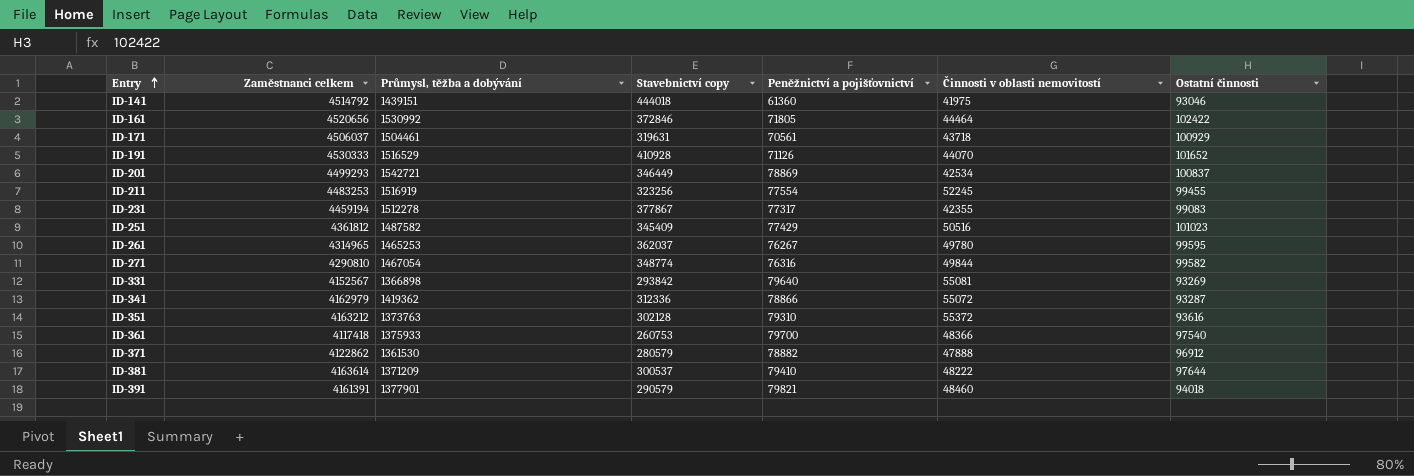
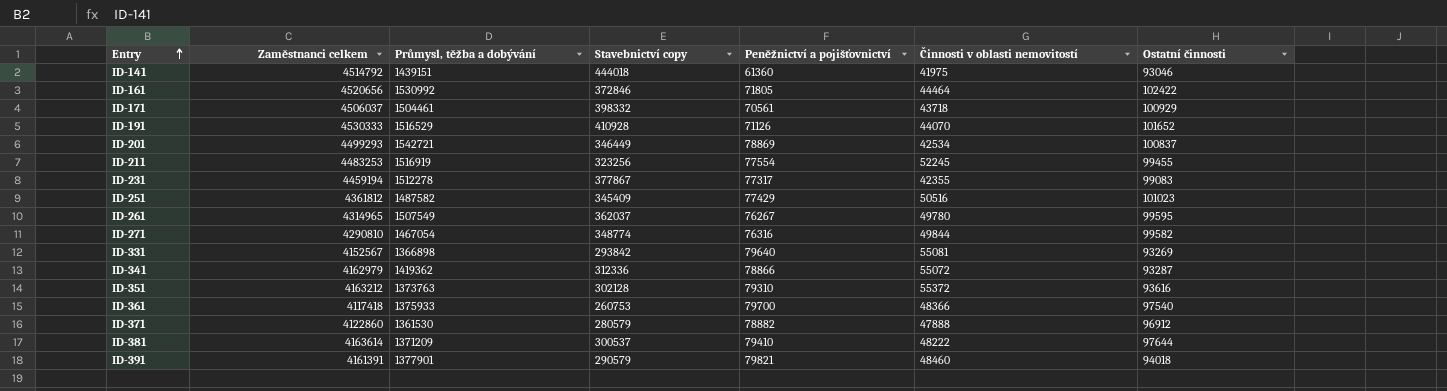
ID-171 | Stavebnictví copy: 319631 -> 398332
ID-261 | Průmysl, těžba a dobývání: 1465253 -> 1507549
ID-371 | Zaměstnanci celkem: 4122862 -> 4122860

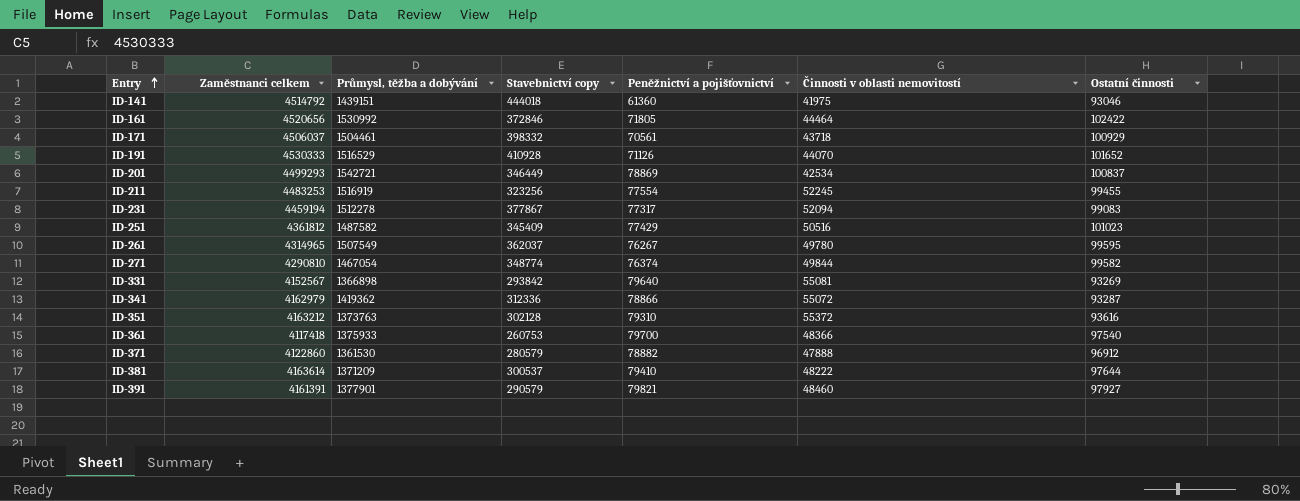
ID-231 | Činnosti v oblasti nemovitostí: 42355 -> 52094
ID-271 | Peněžnictví a pojišťovnictví: 76316 -> 76374
ID-391 | Ostatní činnosti: 94018 -> 97927

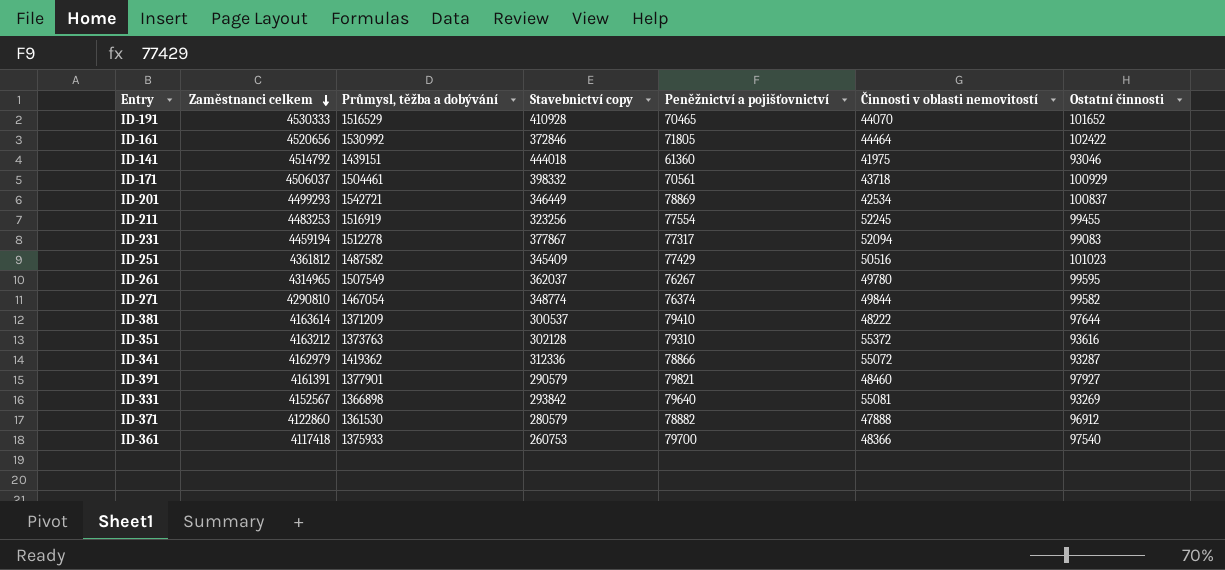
row order: Entry ascending -> Zaměstnanci celkem descending
ID-191 | Peněžnictví a pojišťovnictví: 71126 -> 70465

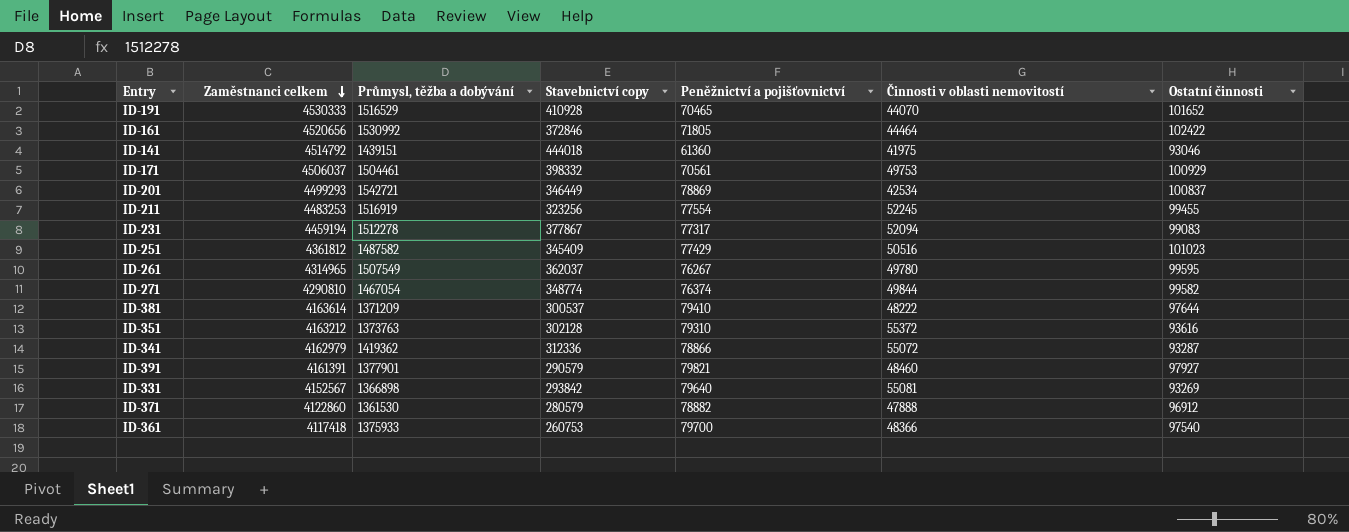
ID-171 | Činnosti v oblasti nemovitostí: 43718 -> 49753

